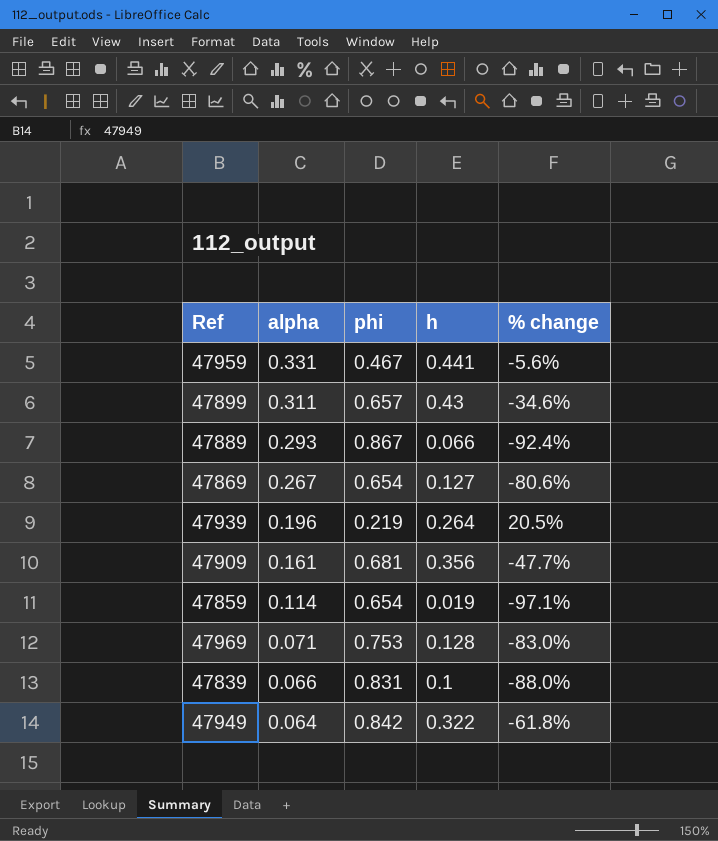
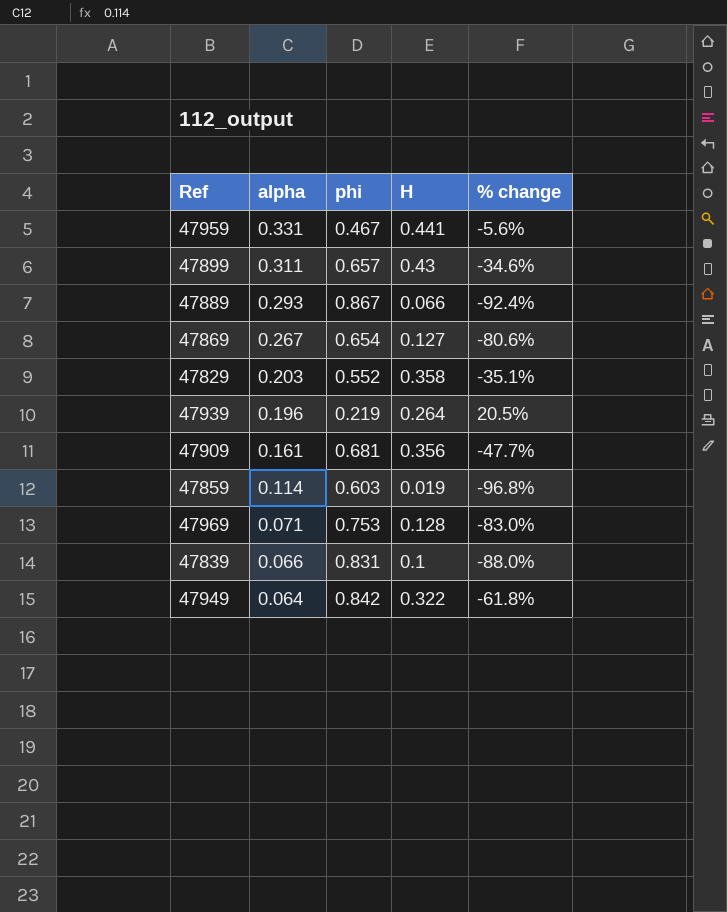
column name: h -> H
row 47829: none -> 0.203 | 0.552 | 0.358 | -35.1%
47859 | phi: 0.654 -> 0.603
47859 | % change: -97.1% -> -96.8%

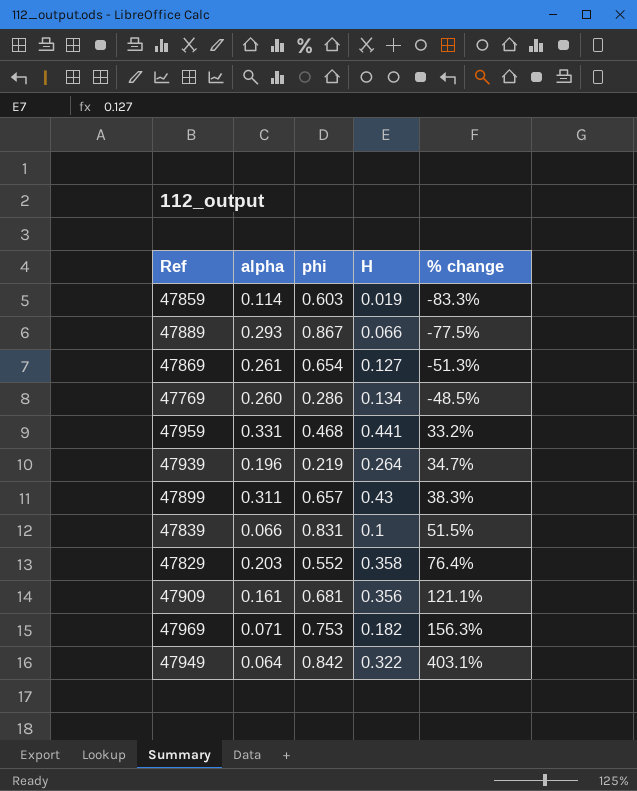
row order: alpha descending -> % change ascending
column % change | formula: ([H] - [phi]) / [phi] -> ([H] - [alpha]) / [alpha]
47869 | alpha: 0.267 -> 0.261
row 47769: none -> 0.260 | 0.286 | 0.134 | -48.5%
47959 | phi: 0.467 -> 0.468
47969 | H: 0.128 -> 0.182

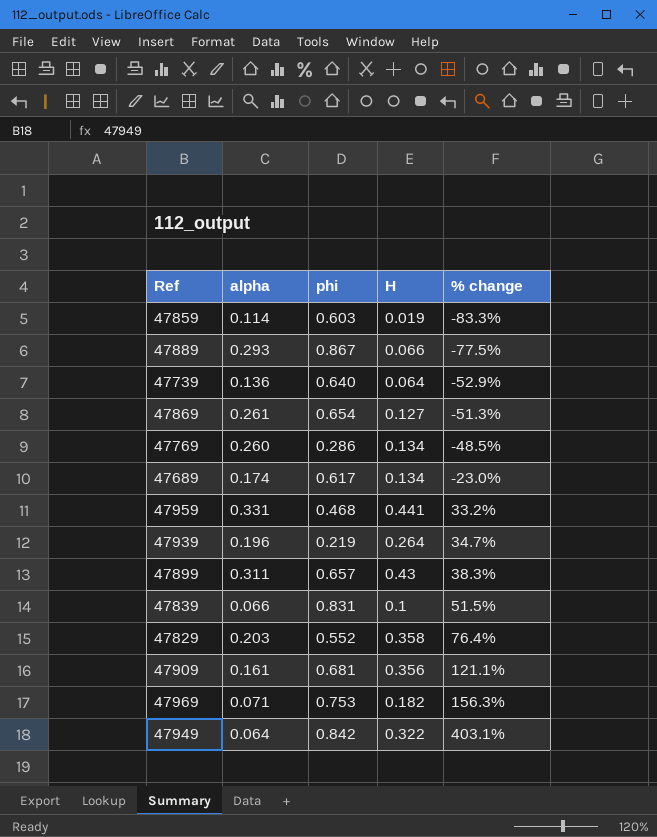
row 47739: none -> 0.136 | 0.640 | 0.064 | -52.9%
row 47689: none -> 0.174 | 0.617 | 0.134 | -23.0%

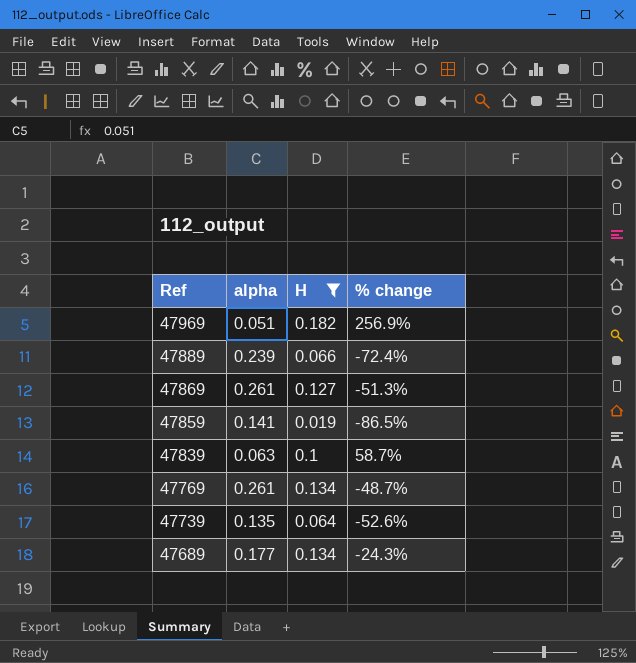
filter: none -> H <= 0.182
row order: % change ascending -> Ref descending
column phi | position: 3 -> none
47969 | alpha: 0.071 -> 0.051
47969 | % change: 156.3% -> 256.9%
47889 | alpha: 0.293 -> 0.239
47889 | % change: -77.5% -> -72.4%
47859 | alpha: 0.114 -> 0.141
47859 | % change: -83.3% -> -86.5%
47839 | alpha: 0.066 -> 0.063
47839 | % change: 51.5% -> 58.7%
47769 | alpha: 0.260 -> 0.261
47769 | % change: -48.5% -> -48.7%
47739 | alpha: 0.136 -> 0.135
47739 | % change: -52.9% -> -52.6%
47689 | alpha: 0.174 -> 0.177
47689 | % change: -23.0% -> -24.3%

